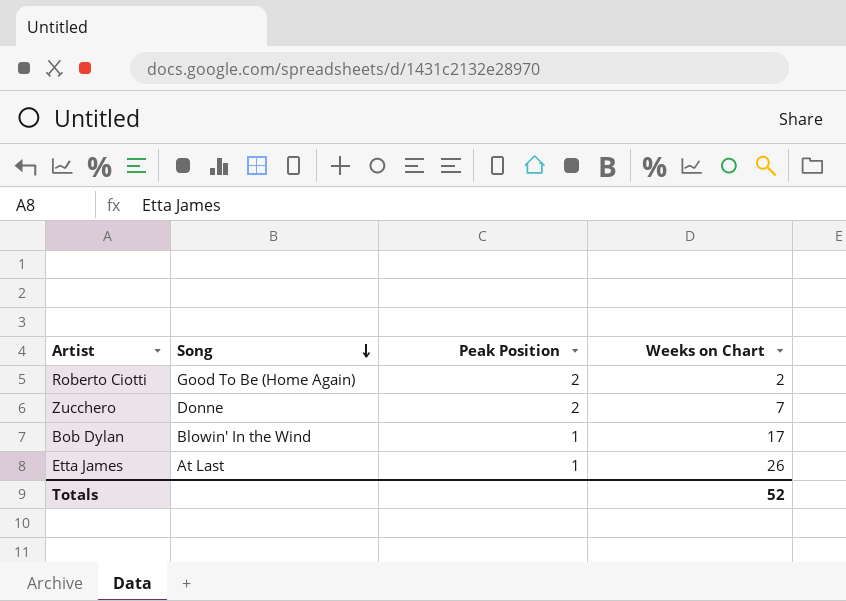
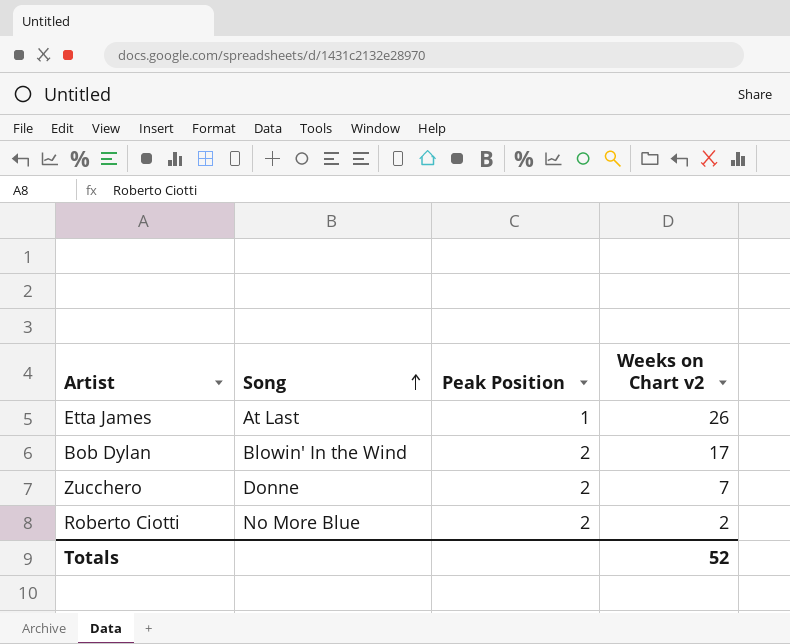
row order: Song descending -> Song ascending
column name: Weeks on Chart -> Weeks on Chart v2
Bob Dylan | Peak Position: 1 -> 2
Roberto Ciotti | Song: Good To Be (Home Again) -> No More Blue

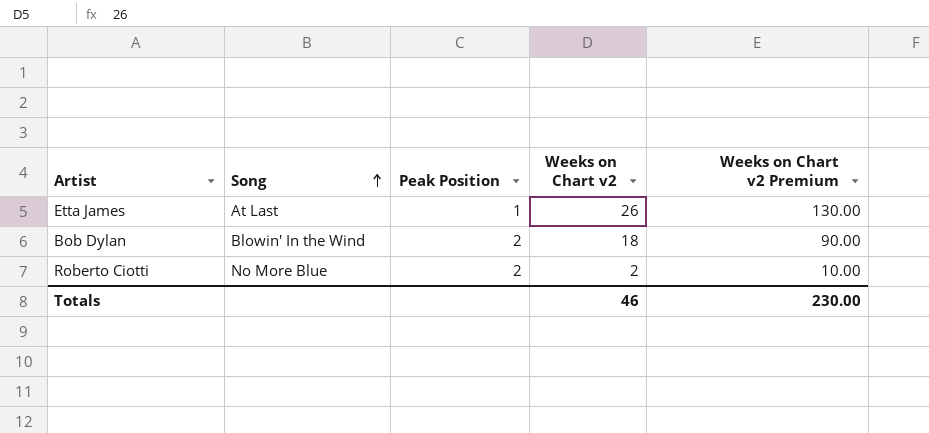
column Weeks on Chart v2 Premium | formula: none -> [Weeks on Chart v2] * 5
row Zucchero: Donne | 2 | 7 -> none
Bob Dylan | Weeks on Chart v2: 17 -> 18
Totals | Weeks on Chart v2: 52 -> 46

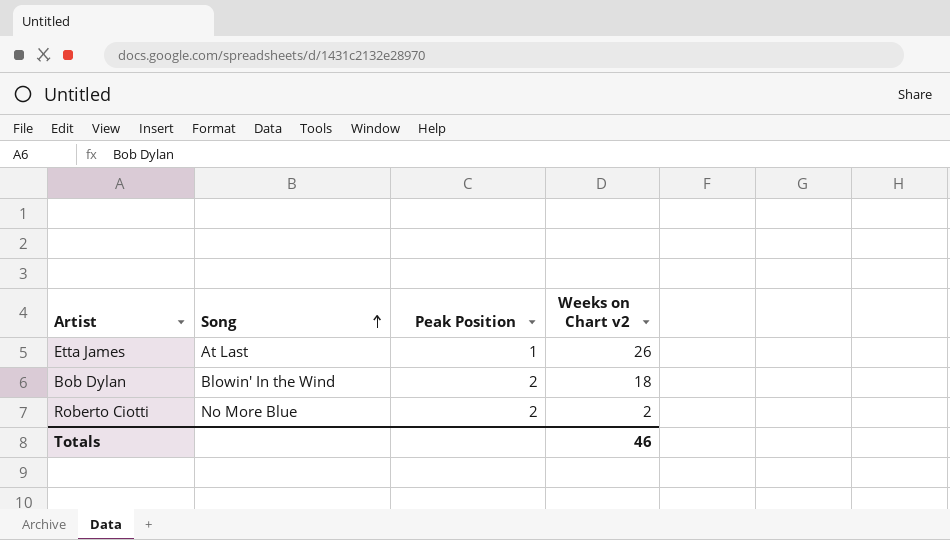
column Weeks on Chart v2 Premium | formula: [Weeks on Chart v2] * 5 -> none

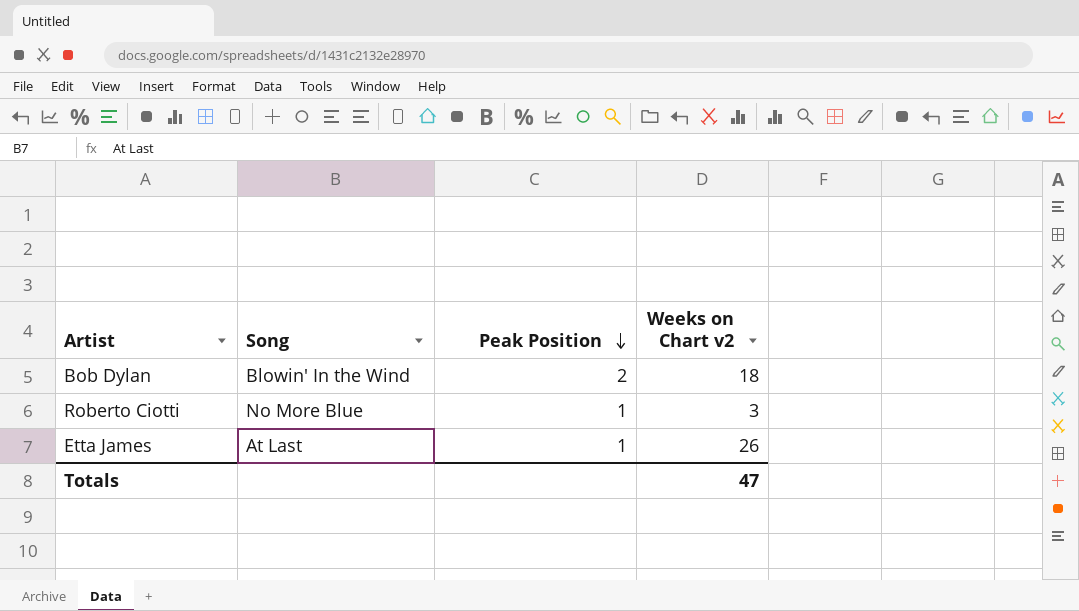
row order: Song ascending -> Peak Position descending
Roberto Ciotti | Peak Position: 2 -> 1
Roberto Ciotti | Weeks on Chart v2: 2 -> 3
Totals | Weeks on Chart v2: 46 -> 47

